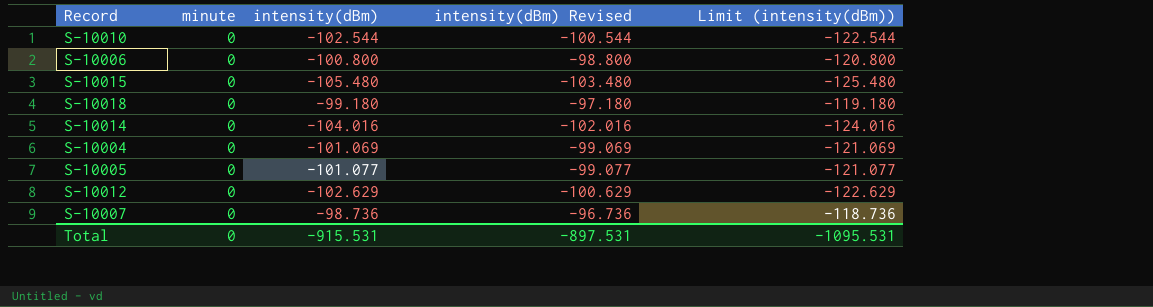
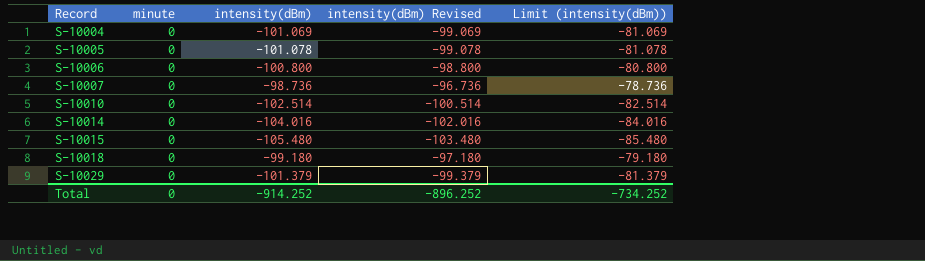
row order: none -> Record ascending
column Limit (intensity(dBm)) | formula: [intensity(dBm)] - 20 -> [intensity(dBm)] + 20
row S-10012: 0 | -102.629 | -100.629 | -122.629 -> none
S-10005 | intensity(dBm): -101.077 -> -101.078
S-10005 | intensity(dBm) Revised: -99.077 -> -99.078
S-10010 | intensity(dBm): -102.544 -> -102.514
S-10010 | intensity(dBm) Revised: -100.544 -> -100.514
row S-10029: none -> 0 | -101.379 | -99.379 | -81.379
Total | intensity(dBm): -915.531 -> -914.252
Total | intensity(dBm) Revised: -897.531 -> -896.252
Total | Limit (intensity(dBm)): -1095.531 -> -734.252

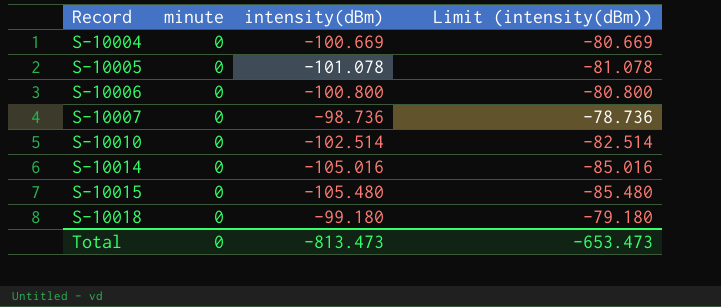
column intensity(dBm) Revised | formula: [intensity(dBm)] + 2 -> none
row S-10029: 0 | -101.379 | -99.379 | -81.379 -> none
S-10004 | intensity(dBm): -101.069 -> -100.669
S-10004 | Limit (intensity(dBm)): -81.069 -> -80.669
S-10014 | intensity(dBm): -104.016 -> -105.016
S-10014 | Limit (intensity(dBm)): -84.016 -> -85.016
Total | intensity(dBm): -914.252 -> -813.473
Total | Limit (intensity(dBm)): -734.252 -> -653.473

